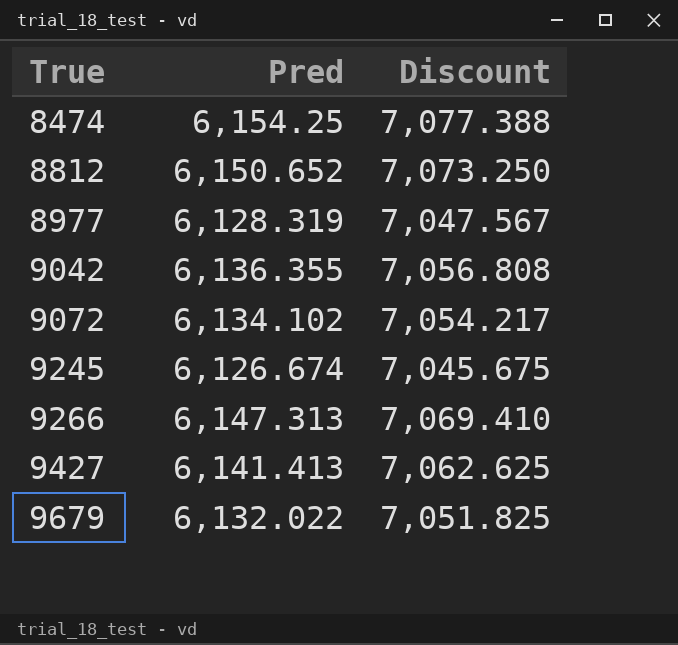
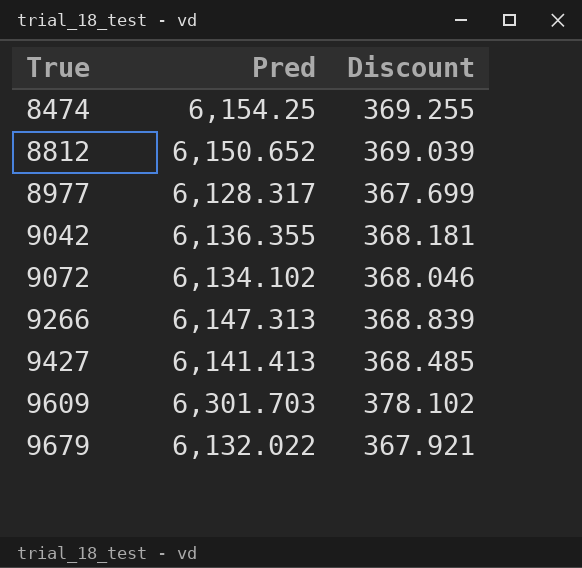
column Discount | formula: [Pred] * 1.15 -> [Pred] * 0.06
row 9245: 6,126.674 | 7,045.675 -> none
8977 | Pred: 6,128.319 -> 6,128.317
row 9609: none -> 6,301.703 | 378.102

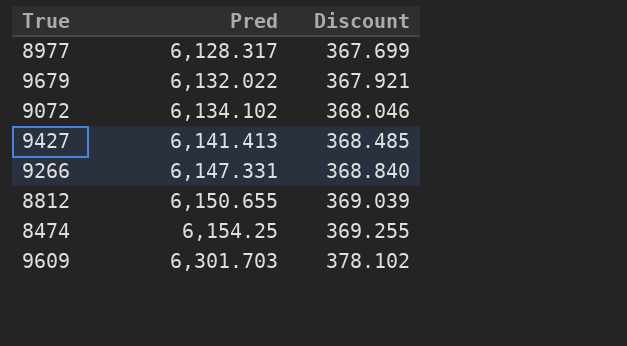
row order: True ascending -> Pred ascending
row 9042: 6,136.355 | 368.181 -> none
9266 | Pred: 6,147.313 -> 6,147.331
9266 | Discount: 368.839 -> 368.840
8812 | Pred: 6,150.652 -> 6,150.655

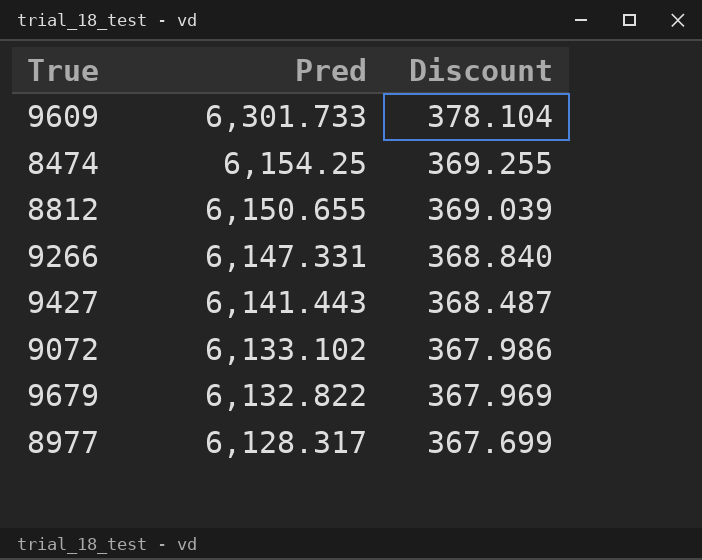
row order: Pred ascending -> Pred descending
9609 | Pred: 6,301.703 -> 6,301.733
9609 | Discount: 378.102 -> 378.104
9427 | Pred: 6,141.413 -> 6,141.443
9427 | Discount: 368.485 -> 368.487
9072 | Pred: 6,134.102 -> 6,133.102
9072 | Discount: 368.046 -> 367.986
9679 | Pred: 6,132.022 -> 6,132.822
9679 | Discount: 367.921 -> 367.969

